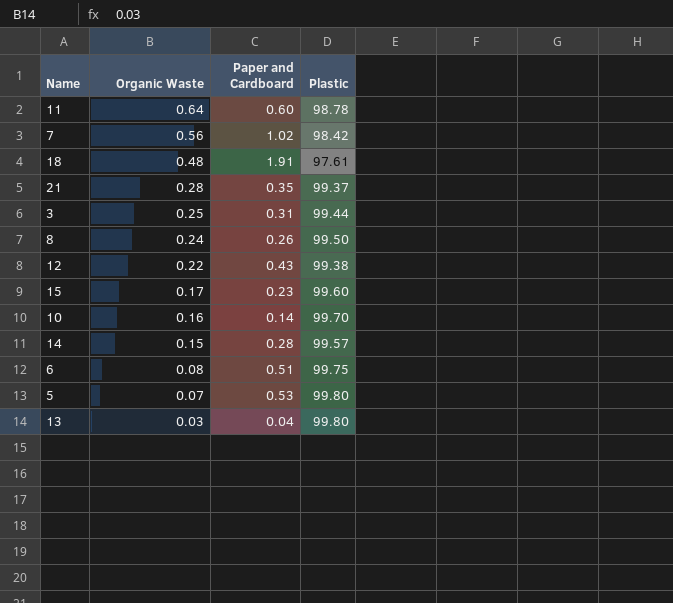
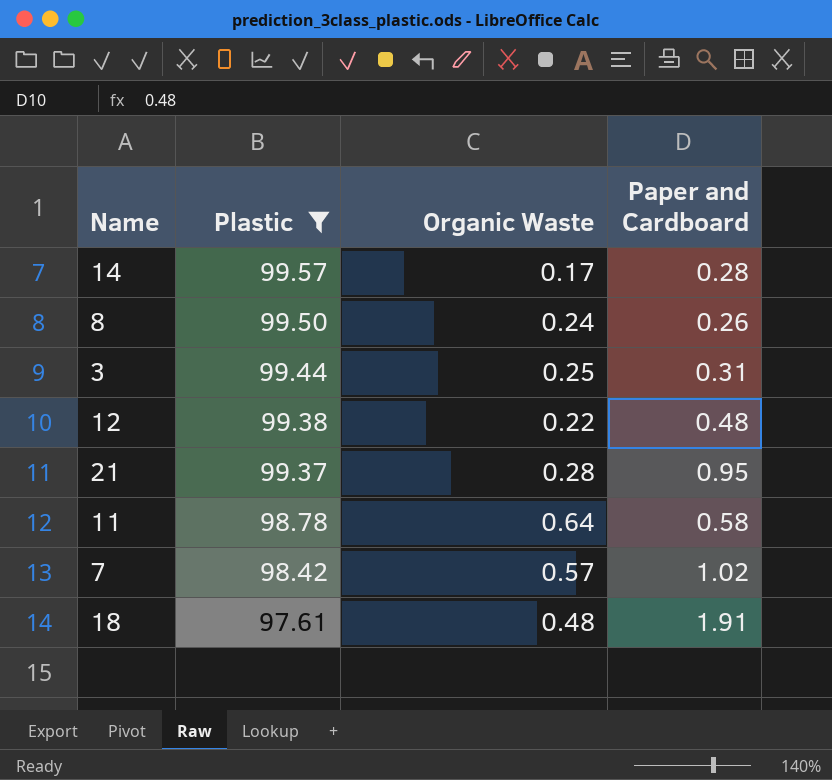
filter: none -> Plastic <= 99.57
row order: Organic Waste descending -> Plastic descending
column Plastic | position: 4 -> 2
14 | Organic Waste: 0.15 -> 0.17
12 | Paper and Cardboard: 0.43 -> 0.48
21 | Paper and Cardboard: 0.35 -> 0.95
11 | Paper and Cardboard: 0.60 -> 0.58
7 | Organic Waste: 0.56 -> 0.57

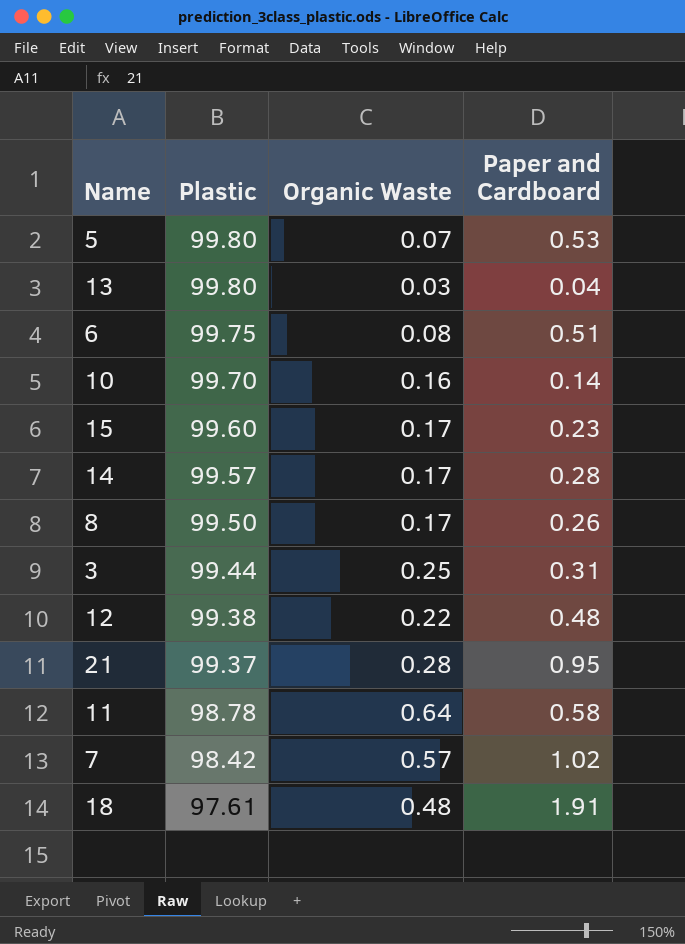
filter: Plastic <= 99.57 -> none
8 | Organic Waste: 0.24 -> 0.17

